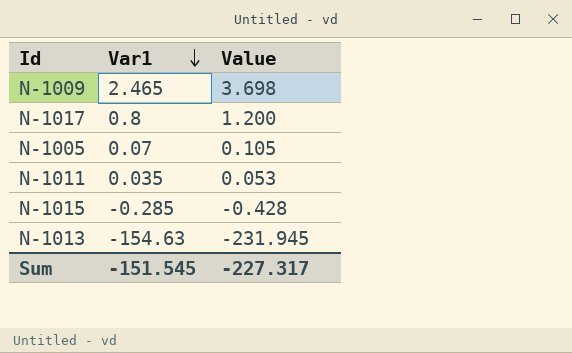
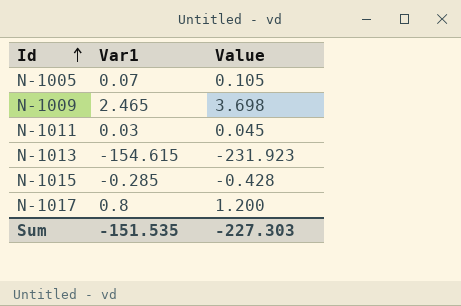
row order: Var1 descending -> Id ascending
N-1011 | Var1: 0.035 -> 0.03
N-1011 | Value: 0.053 -> 0.045
N-1013 | Var1: -154.63 -> -154.615
N-1013 | Value: -231.945 -> -231.923
Sum | Var1: -151.545 -> -151.535
Sum | Value: -227.317 -> -227.303

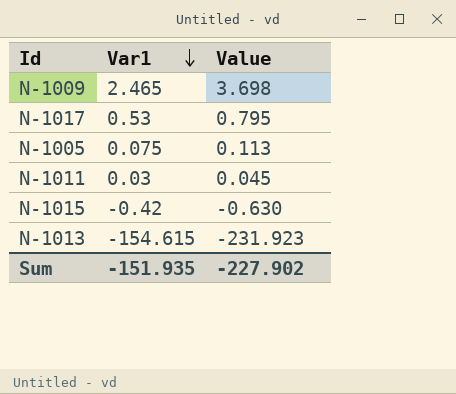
row order: Id ascending -> Var1 descending
N-1017 | Var1: 0.8 -> 0.53
N-1017 | Value: 1.200 -> 0.795
N-1005 | Var1: 0.07 -> 0.075
N-1005 | Value: 0.105 -> 0.113
N-1015 | Var1: -0.285 -> -0.42
N-1015 | Value: -0.428 -> -0.630
Sum | Var1: -151.535 -> -151.935
Sum | Value: -227.303 -> -227.902

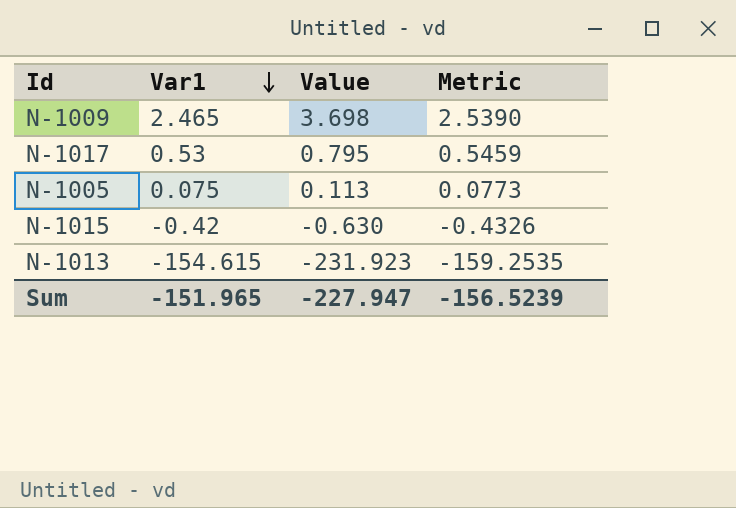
column Metric | formula: none -> [Var1] * 1.03
row N-1011: 0.03 | 0.045 -> none
Sum | Var1: -151.935 -> -151.965
Sum | Value: -227.902 -> -227.947

